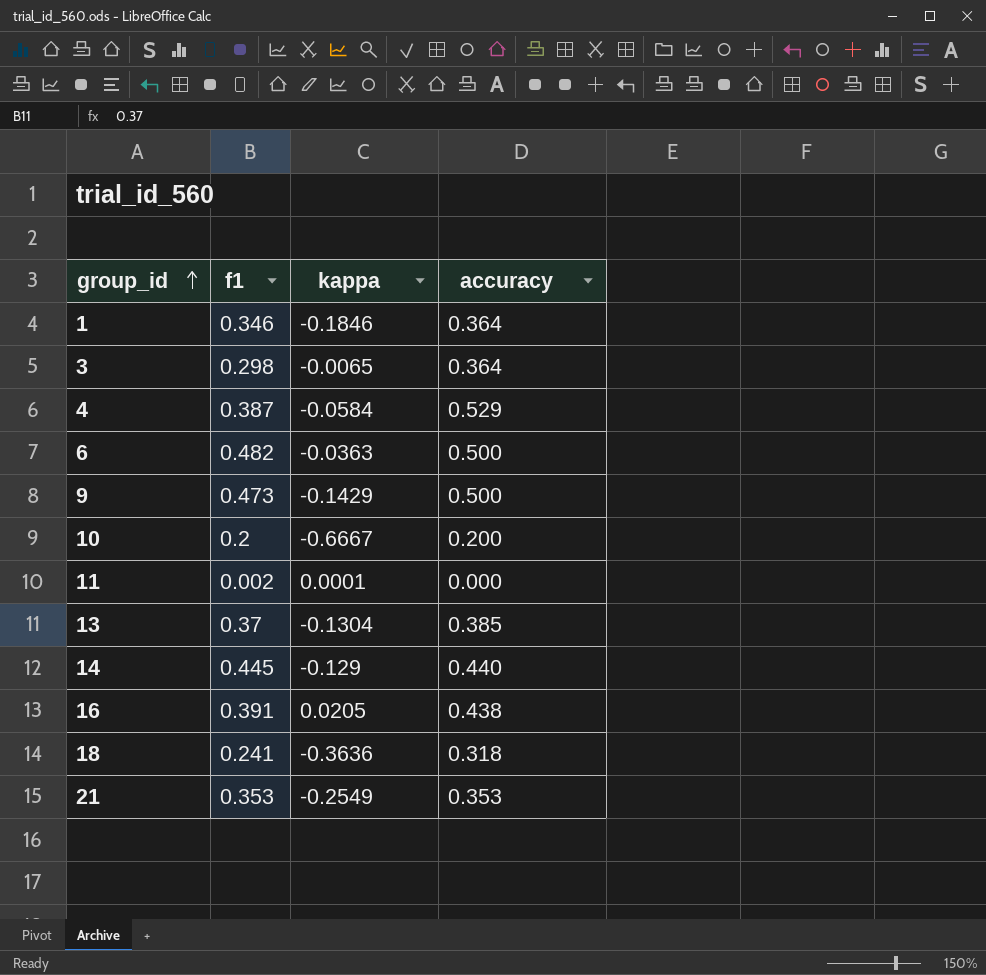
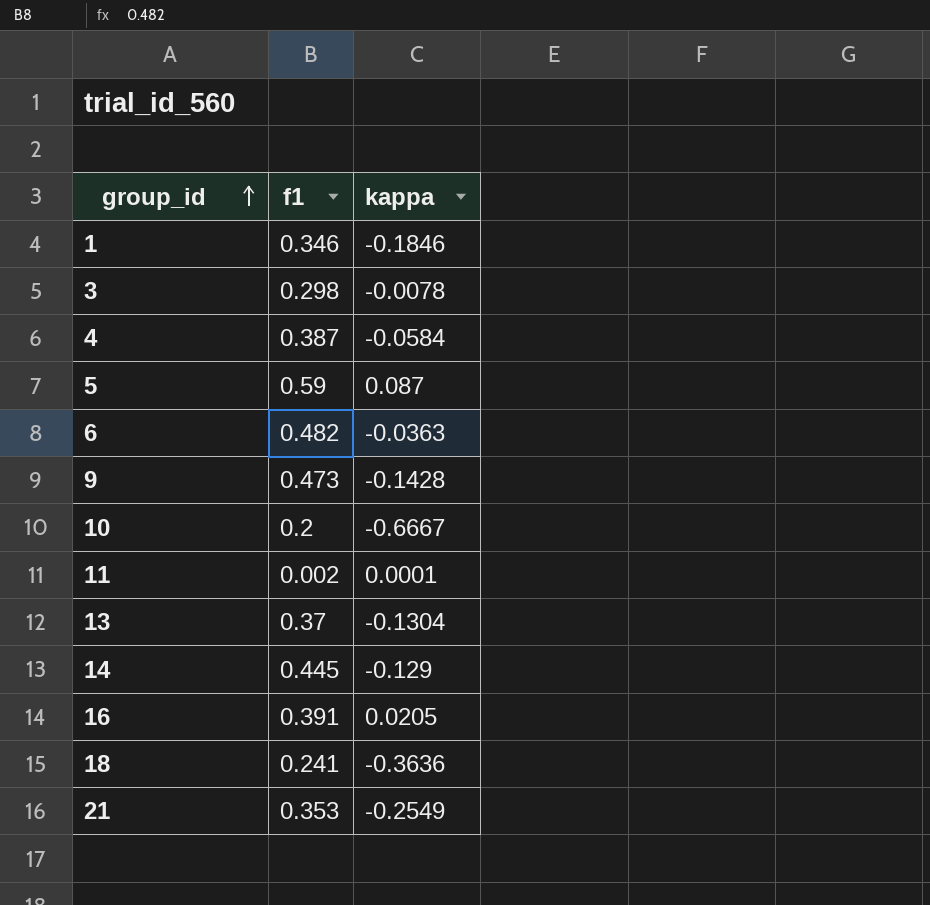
column accuracy | position: 4 -> none
3 | kappa: -0.0065 -> -0.0078
row 5: none -> 0.59 | 0.087
9 | kappa: -0.1429 -> -0.1428

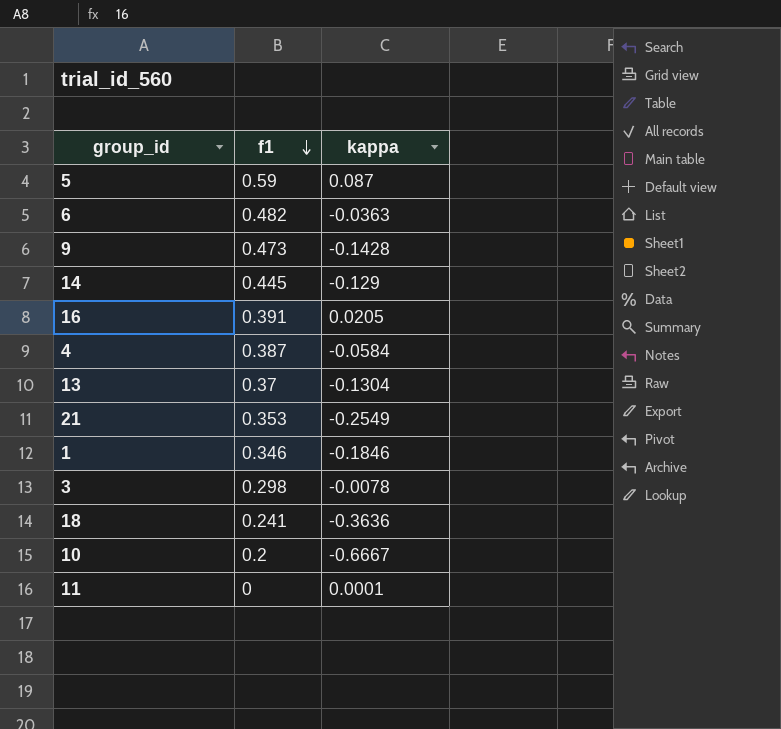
row order: group_id ascending -> f1 descending
11 | f1: 0.002 -> 0

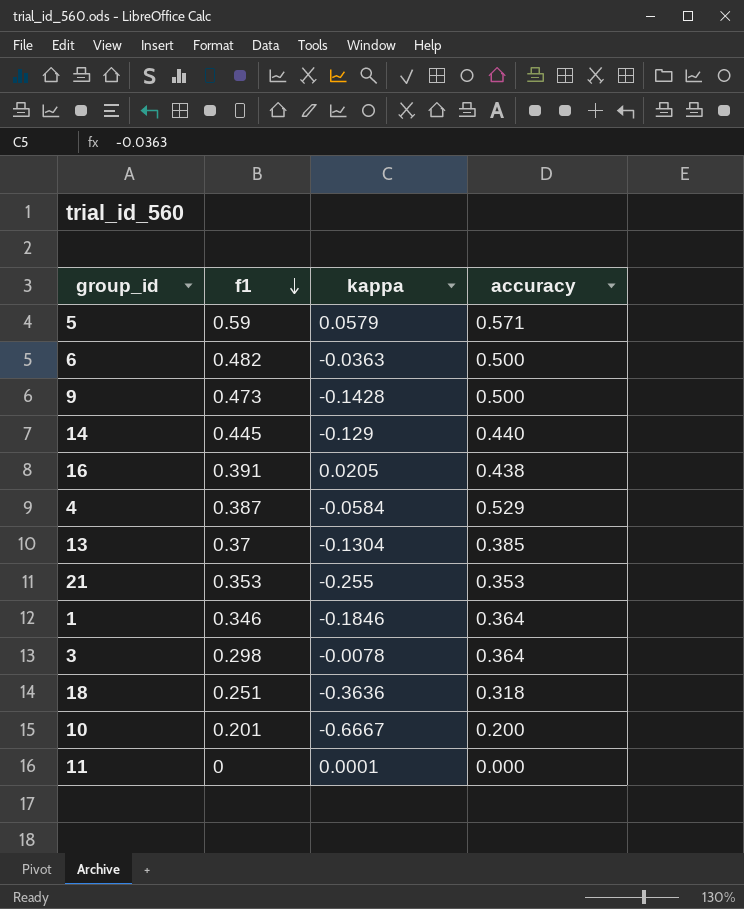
column accuracy | position: none -> 4
5 | kappa: 0.087 -> 0.0579
21 | kappa: -0.2549 -> -0.255
18 | f1: 0.241 -> 0.251
10 | f1: 0.2 -> 0.201

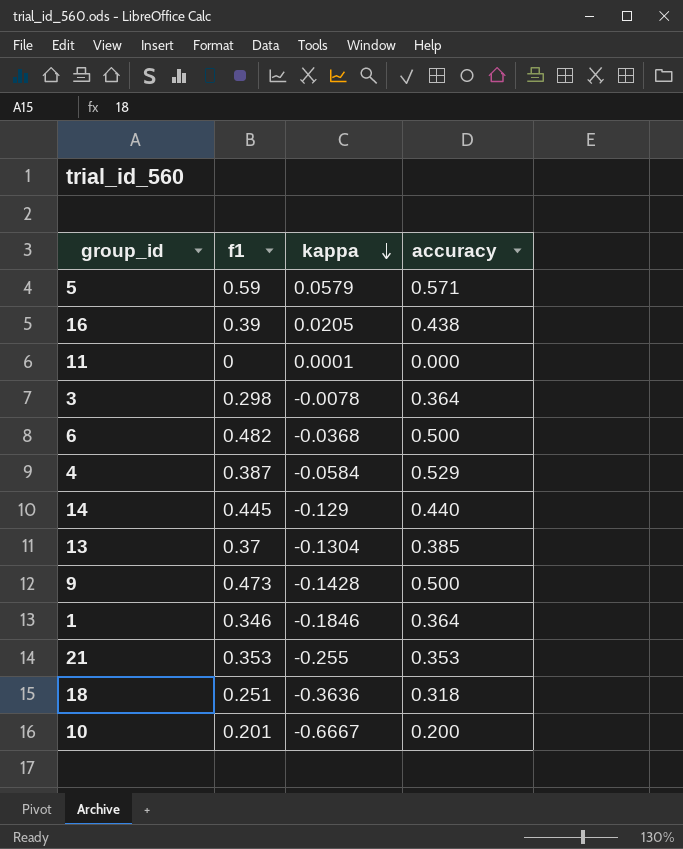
row order: f1 descending -> kappa descending
16 | f1: 0.391 -> 0.39
6 | kappa: -0.0363 -> -0.0368

